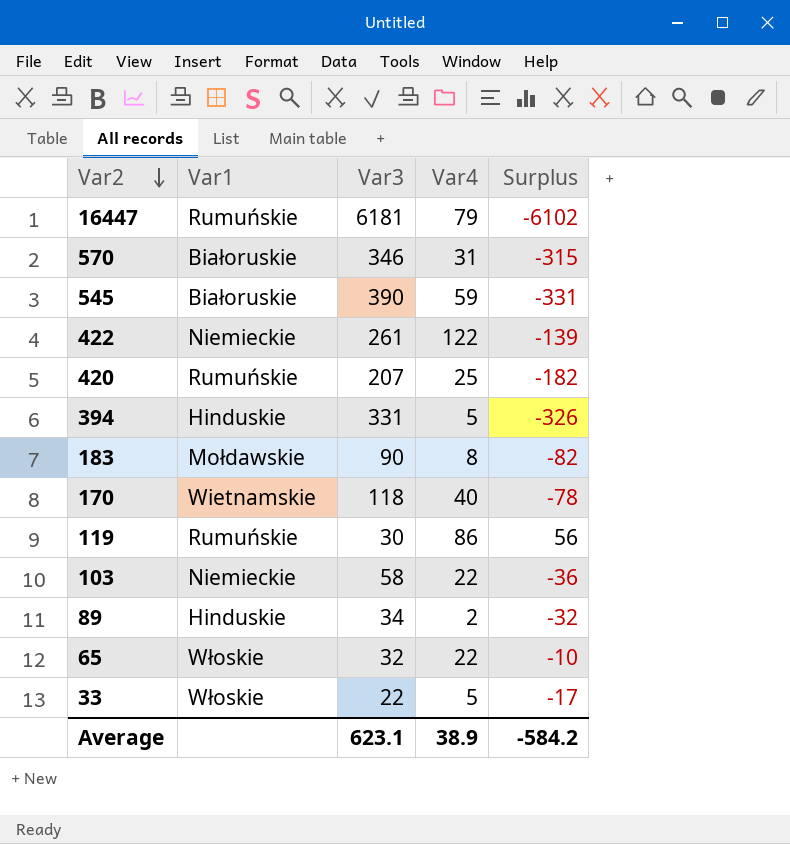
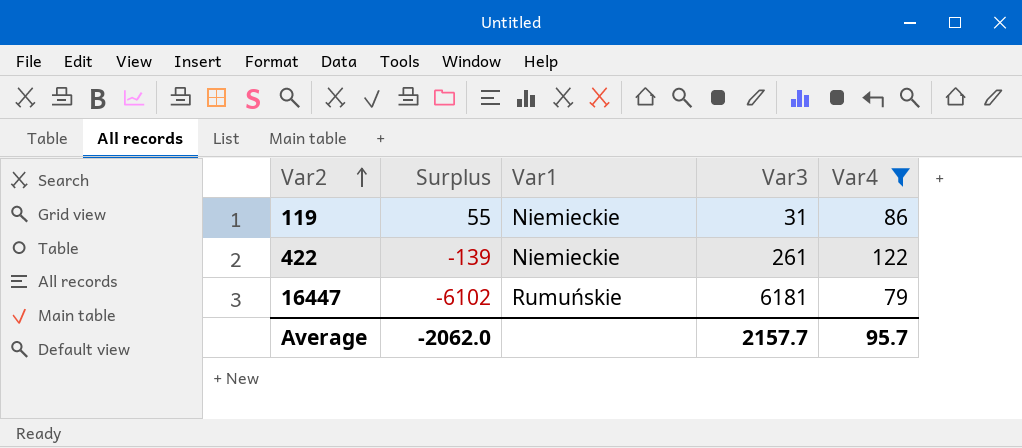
filter: none -> Var4 >= 79
row order: Var2 descending -> Var2 ascending
column Surplus | position: 5 -> 2
119 | Surplus: 56 -> 55
119 | Var1: Rumuńskie -> Niemieckie
119 | Var3: 30 -> 31
Average | Surplus: -584.2 -> -2062.0
Average | Var3: 623.1 -> 2157.7
Average | Var4: 38.9 -> 95.7

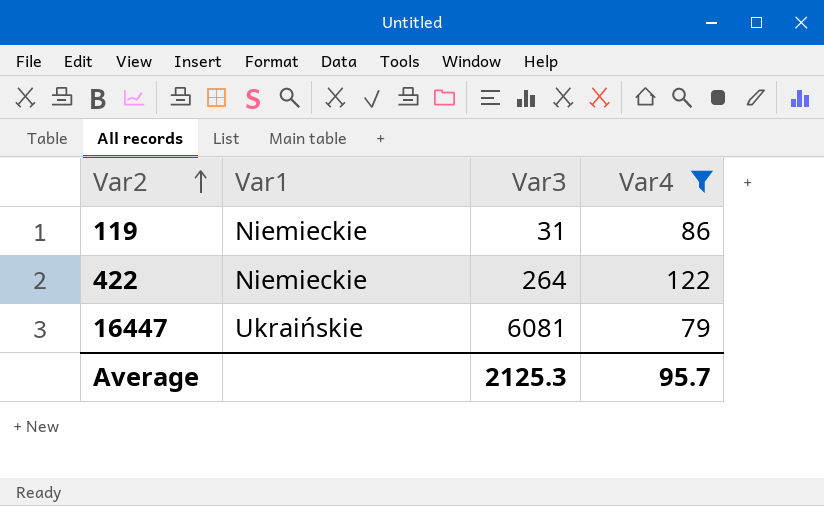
column Surplus | formula: [Var4] - [Var3] -> none
422 | Var3: 261 -> 264
16447 | Var1: Rumuńskie -> Ukraińskie
16447 | Var3: 6181 -> 6081
Average | Var3: 2157.7 -> 2125.3

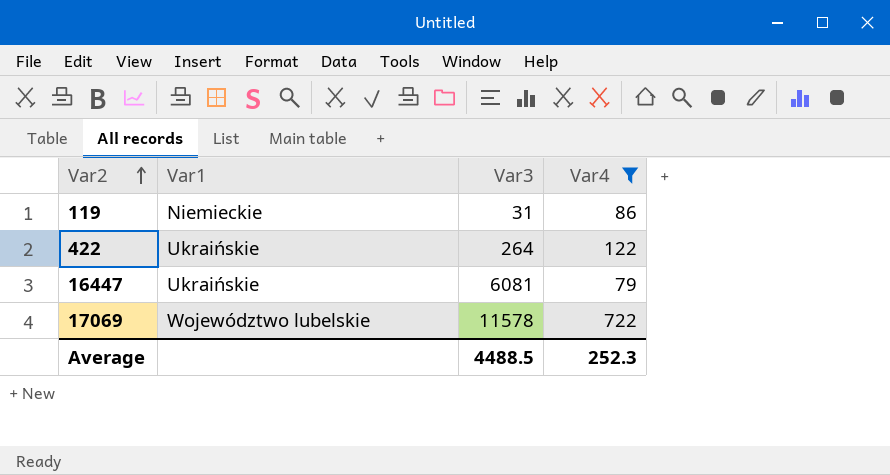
422 | Var1: Niemieckie -> Ukraińskie
row 17069: none -> Województwo lubelskie | 11578 | 722
Average | Var3: 2125.3 -> 4488.5
Average | Var4: 95.7 -> 252.3

